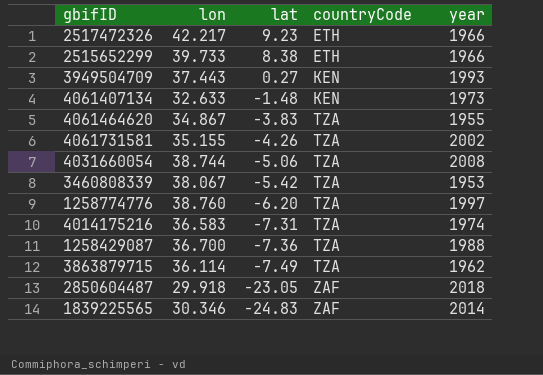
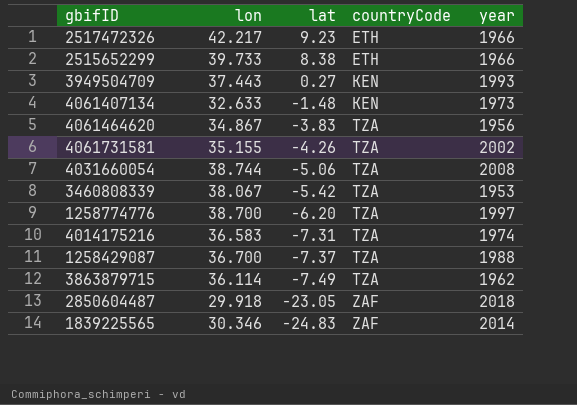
4061464620 | year: 1955 -> 1956
1258774776 | lon: 38.760 -> 38.700
1258429087 | lat: -7.36 -> -7.37

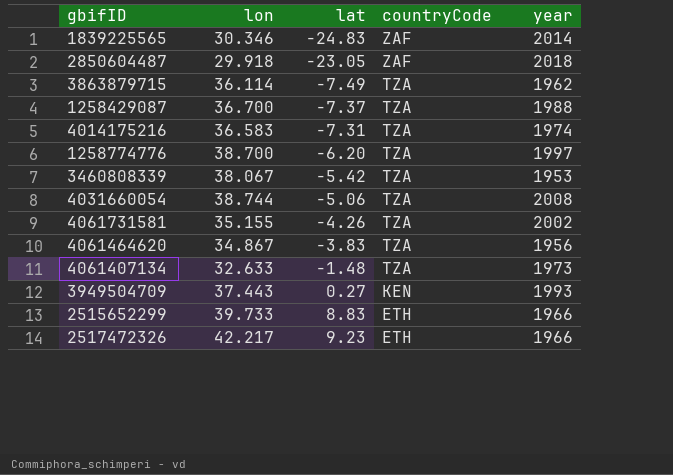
row order: lat descending -> lat ascending
4061407134 | countryCode: KEN -> TZA
2515652299 | lat: 8.38 -> 8.83

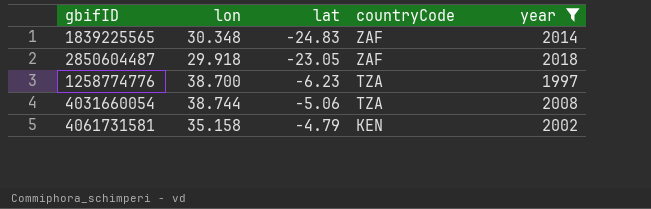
filter: none -> year >= 1997
1839225565 | lon: 30.346 -> 30.348
1258774776 | lat: -6.20 -> -6.23
4061731581 | lon: 35.155 -> 35.158
4061731581 | lat: -4.26 -> -4.79
4061731581 | countryCode: TZA -> KEN

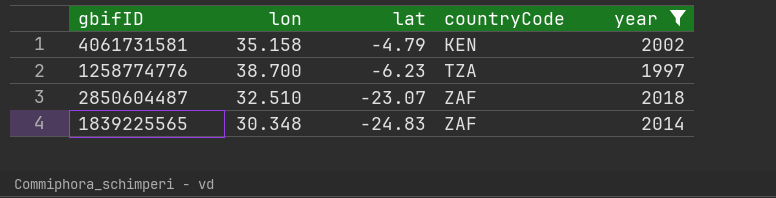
row order: lat ascending -> lat descending
row 4031660054: 38.744 | -5.06 | TZA | 2008 -> none
2850604487 | lon: 29.918 -> 32.510
2850604487 | lat: -23.05 -> -23.07

